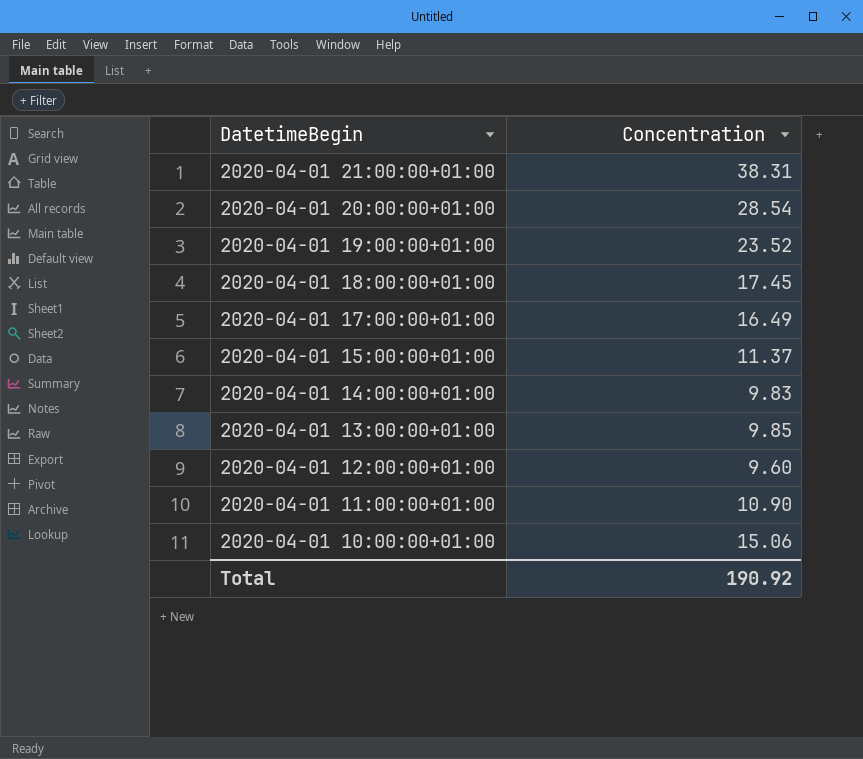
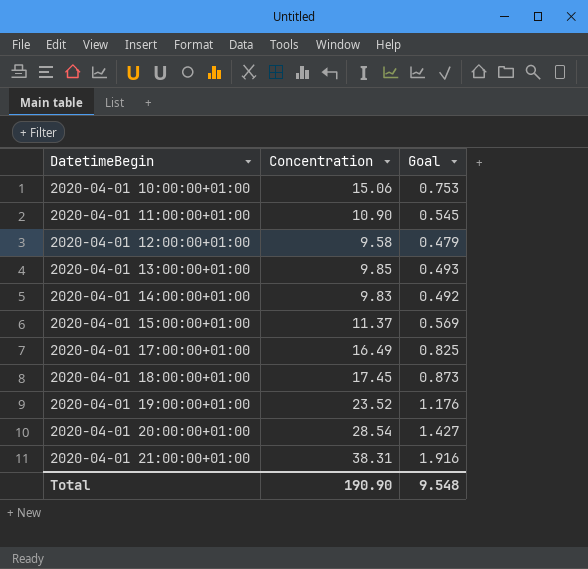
row order: DatetimeBegin descending -> DatetimeBegin ascending
column Goal | formula: none -> [Concentration] * 0.05
2020-04-01 12:00:00+01:00 | Concentration: 9.60 -> 9.58
Total | Concentration: 190.92 -> 190.90

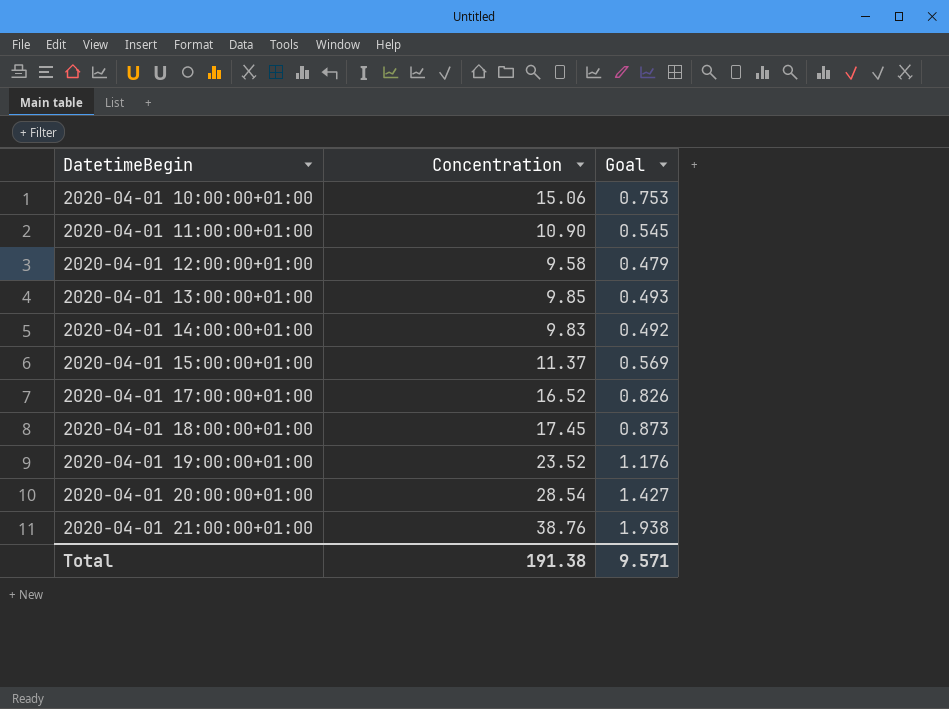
2020-04-01 17:00:00+01:00 | Concentration: 16.49 -> 16.52
2020-04-01 17:00:00+01:00 | Goal: 0.825 -> 0.826
2020-04-01 21:00:00+01:00 | Concentration: 38.31 -> 38.76
2020-04-01 21:00:00+01:00 | Goal: 1.916 -> 1.938
Total | Concentration: 190.90 -> 191.38
Total | Goal: 9.548 -> 9.571

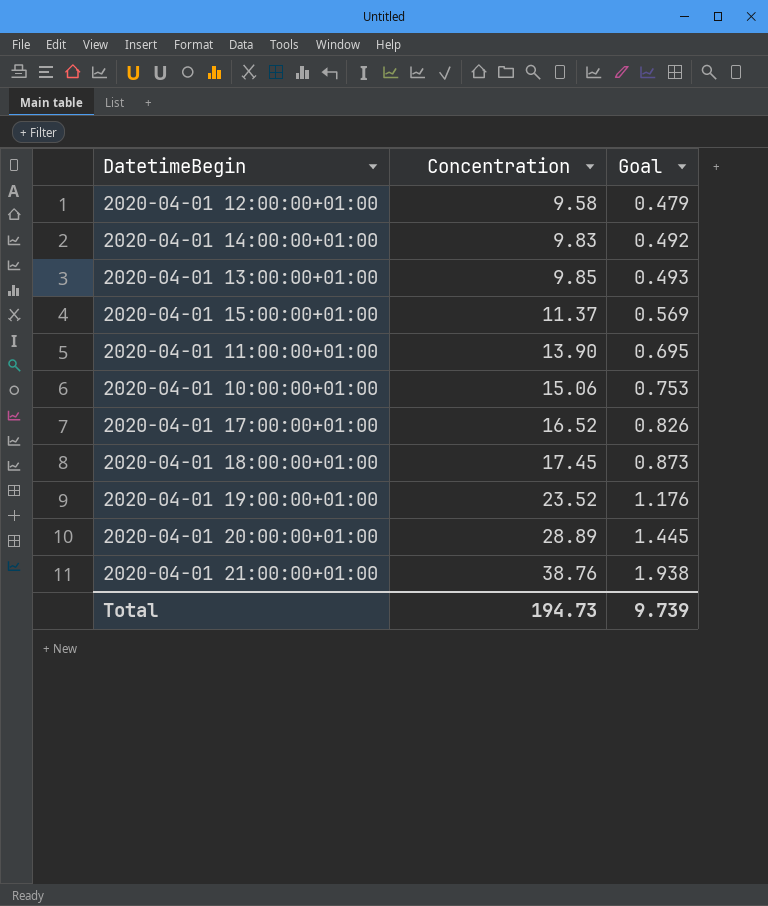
row order: DatetimeBegin ascending -> Concentration ascending
2020-04-01 11:00:00+01:00 | Concentration: 10.90 -> 13.90
2020-04-01 11:00:00+01:00 | Goal: 0.545 -> 0.695
2020-04-01 20:00:00+01:00 | Concentration: 28.54 -> 28.89
2020-04-01 20:00:00+01:00 | Goal: 1.427 -> 1.445
Total | Concentration: 191.38 -> 194.73
Total | Goal: 9.571 -> 9.739

